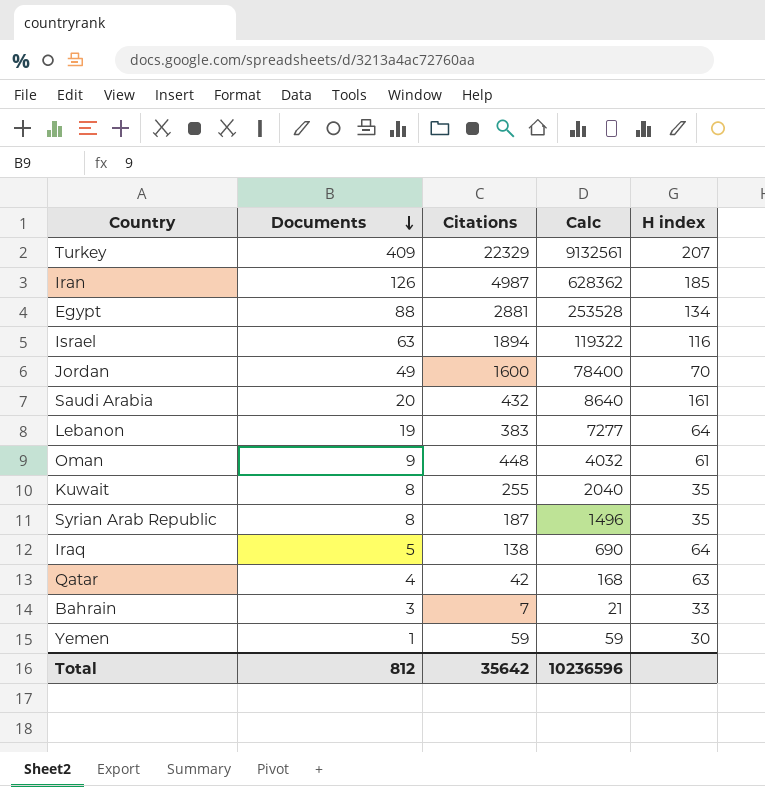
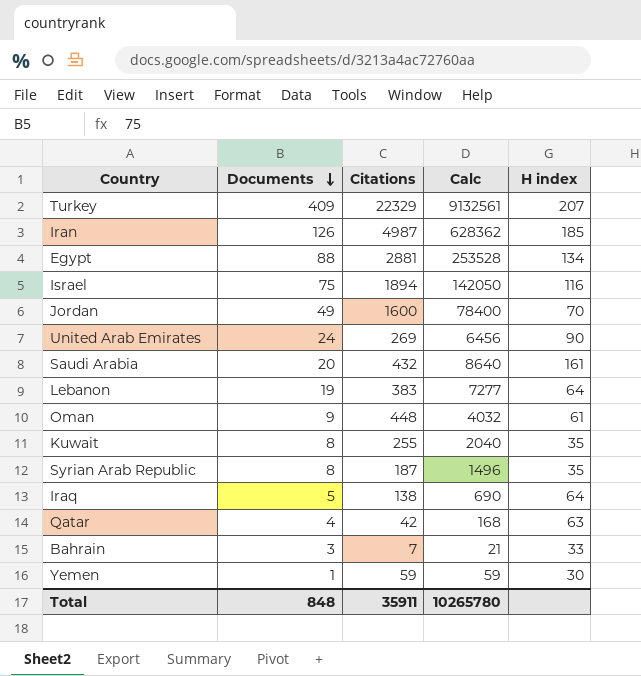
Israel | Documents: 63 -> 75
Israel | Calc: 119322 -> 142050
row United Arab Emirates: none -> 24 | 269 | 6456 | 90
Total | Documents: 812 -> 848
Total | Citations: 35642 -> 35911
Total | Calc: 10236596 -> 10265780

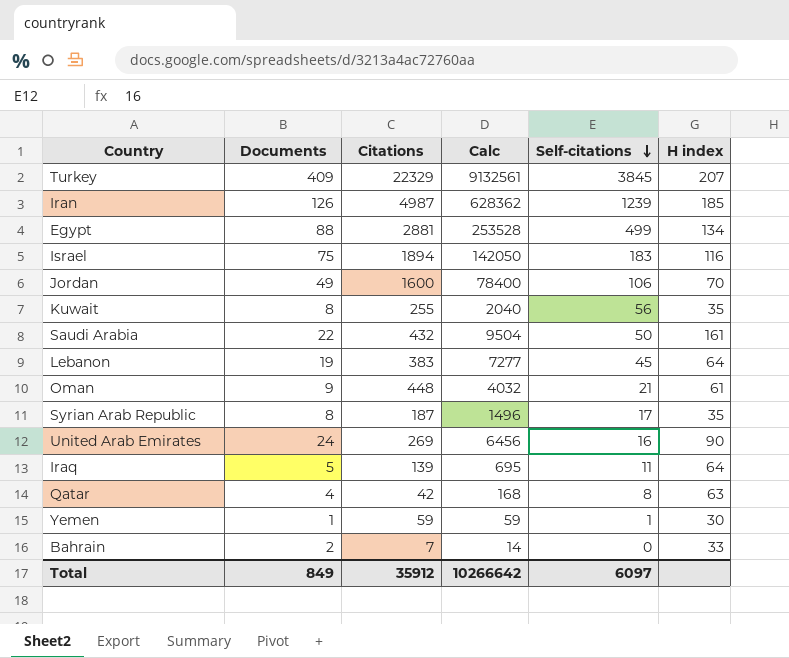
row order: Documents descending -> Self-citations descending
column Self-citations | position: none -> 5
Saudi Arabia | Documents: 20 -> 22
Saudi Arabia | Calc: 8640 -> 9504
Iraq | Citations: 138 -> 139
Iraq | Calc: 690 -> 695
Bahrain | Documents: 3 -> 2
Bahrain | Calc: 21 -> 14
Total | Documents: 848 -> 849
Total | Citations: 35911 -> 35912
Total | Calc: 10265780 -> 10266642

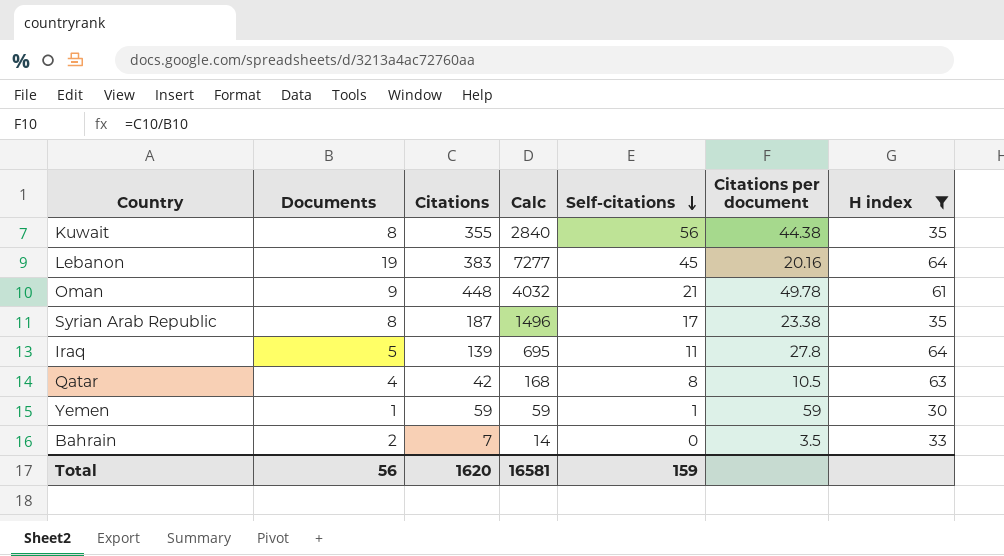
filter: none -> H index <= 64
column Citations per document | formula: none -> [Citations] / [Documents]
Kuwait | Citations: 255 -> 355
Kuwait | Calc: 2040 -> 2840
Total | Documents: 849 -> 56
Total | Citations: 35912 -> 1620
Total | Calc: 10266642 -> 16581
Total | Self-citations: 6097 -> 159

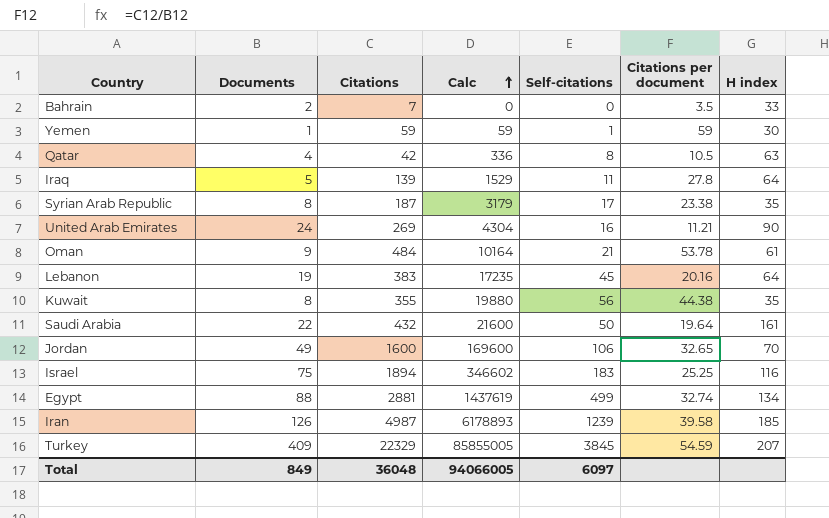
filter: H index <= 64 -> none
row order: Self-citations descending -> Calc ascending
column Calc | formula: [Documents] * [Citations] -> [Citations] * [Self-citations]
Oman | Citations: 448 -> 484
Oman | Citations per document: 49.78 -> 53.78
Total | Documents: 56 -> 849
Total | Citations: 1620 -> 36048
Total | Calc: 16581 -> 94066005
Total | Self-citations: 159 -> 6097

